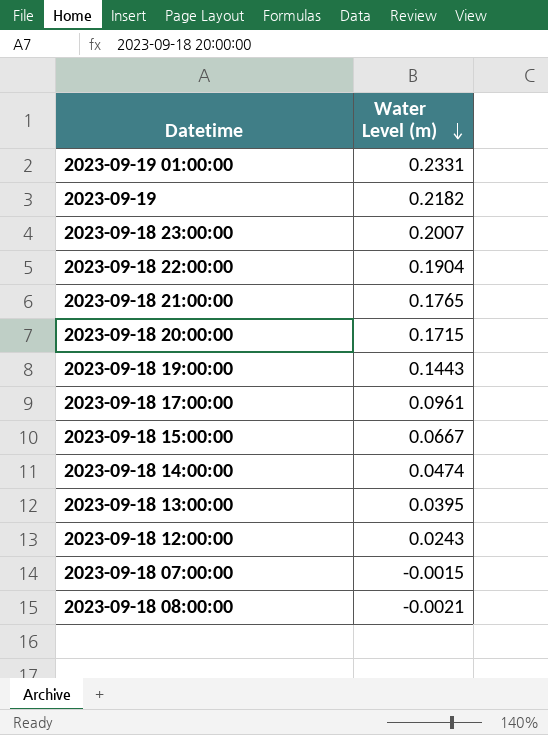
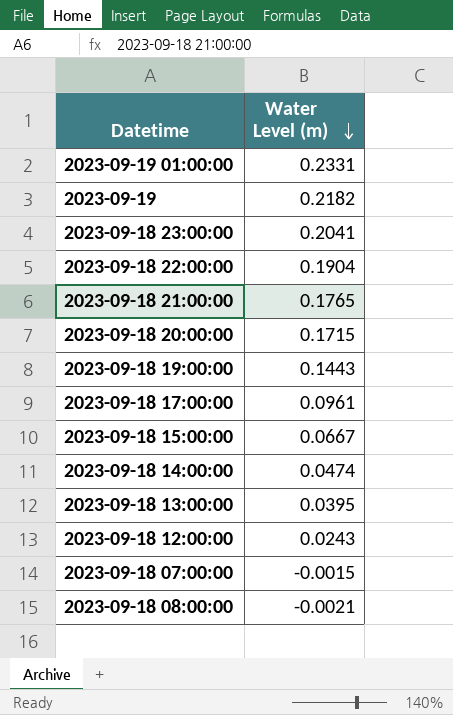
2023-09-18 23:00:00 | Water Level (m): 0.2007 -> 0.2041

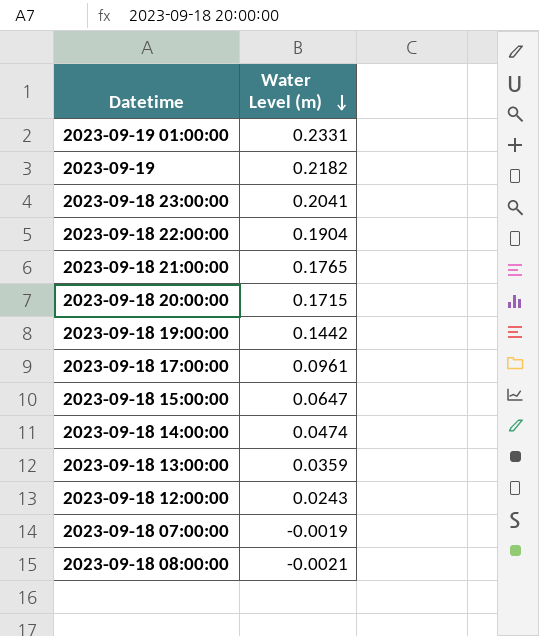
2023-09-18 19:00:00 | Water Level (m): 0.1443 -> 0.1442
2023-09-18 15:00:00 | Water Level (m): 0.0667 -> 0.0647
2023-09-18 13:00:00 | Water Level (m): 0.0395 -> 0.0359
2023-09-18 07:00:00 | Water Level (m): -0.0015 -> -0.0019

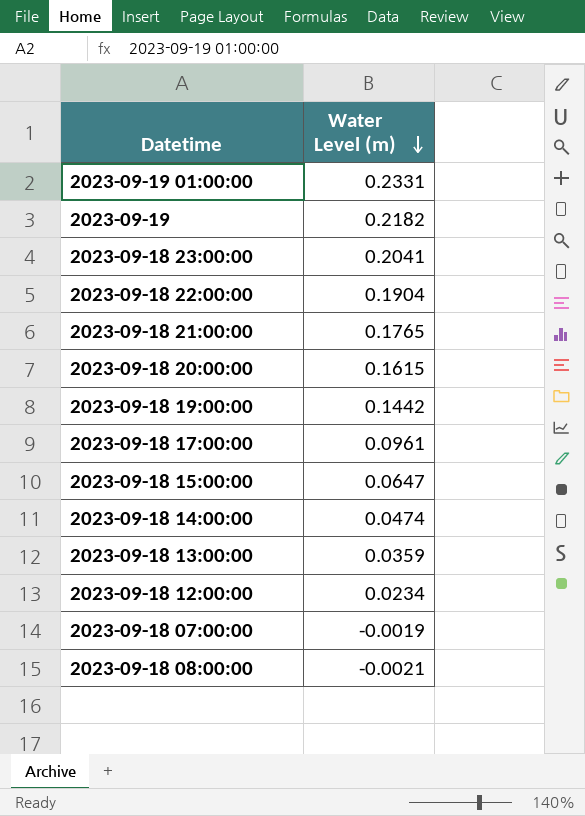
2023-09-18 20:00:00 | Water Level (m): 0.1715 -> 0.1615
2023-09-18 12:00:00 | Water Level (m): 0.0243 -> 0.0234

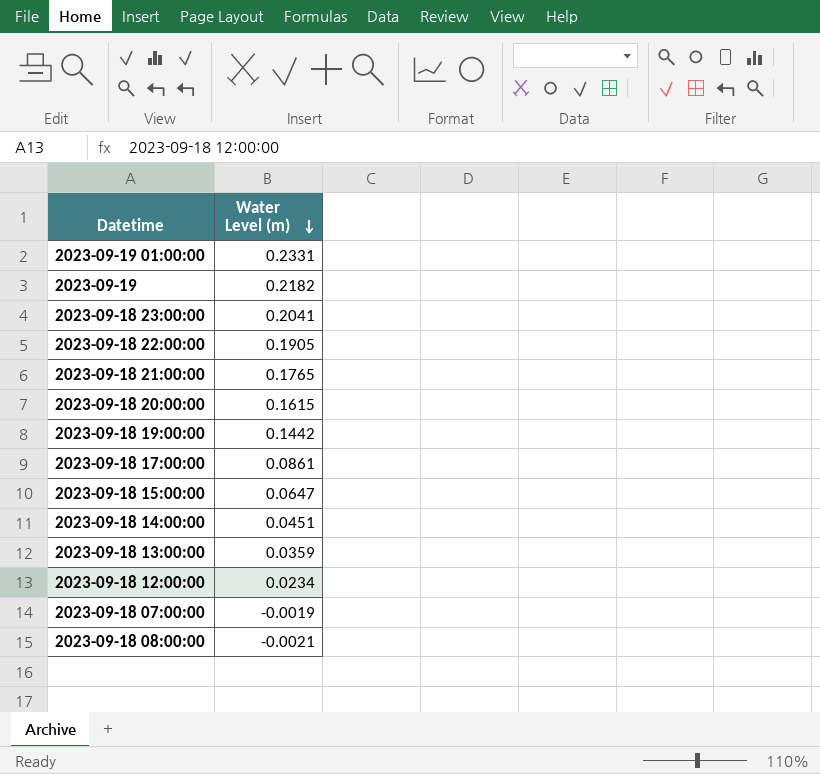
2023-09-18 22:00:00 | Water Level (m): 0.1904 -> 0.1905
2023-09-18 17:00:00 | Water Level (m): 0.0961 -> 0.0861
2023-09-18 14:00:00 | Water Level (m): 0.0474 -> 0.0451

